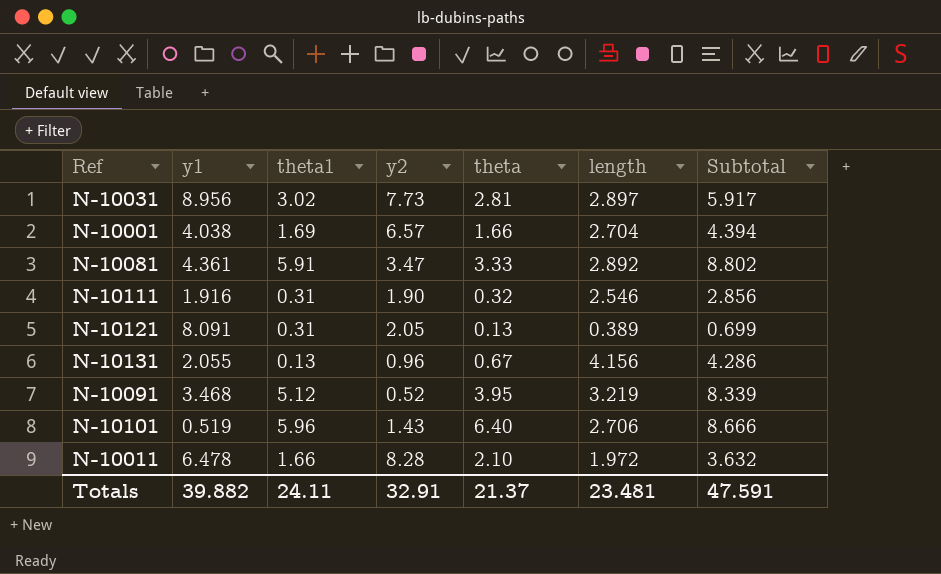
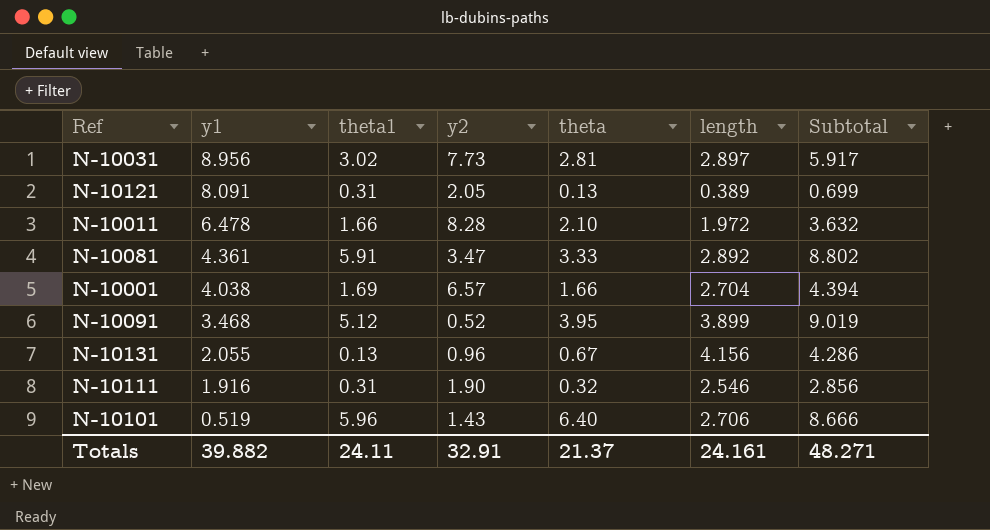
row order: none -> y1 descending
N-10091 | length: 3.219 -> 3.899
N-10091 | Subtotal: 8.339 -> 9.019
Totals | length: 23.481 -> 24.161
Totals | Subtotal: 47.591 -> 48.271

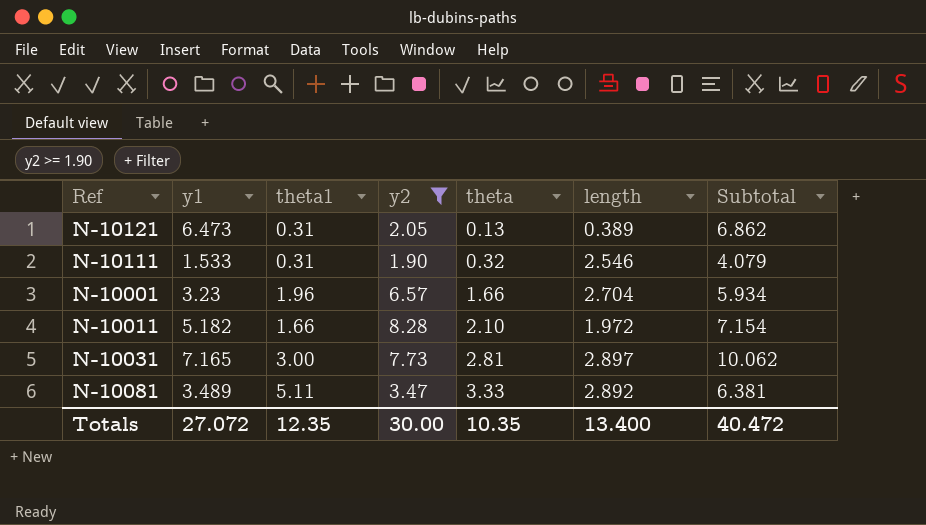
filter: none -> y2 >= 1.90
row order: y1 descending -> theta ascending
column Subtotal | formula: [theta1] + [length] -> [y1] + [length]
N-10121 | y1: 8.091 -> 6.473
N-10111 | y1: 1.916 -> 1.533
N-10001 | y1: 4.038 -> 3.23
N-10001 | theta1: 1.69 -> 1.96
N-10011 | y1: 6.478 -> 5.182
N-10031 | y1: 8.956 -> 7.165
N-10031 | theta1: 3.02 -> 3.00
N-10081 | y1: 4.361 -> 3.489
N-10081 | theta1: 5.91 -> 5.11
Totals | y1: 39.882 -> 27.072
Totals | theta1: 24.11 -> 12.35
Totals | y2: 32.91 -> 30.00
Totals | theta: 21.37 -> 10.35
Totals | length: 24.161 -> 13.400
Totals | Subtotal: 48.271 -> 40.472

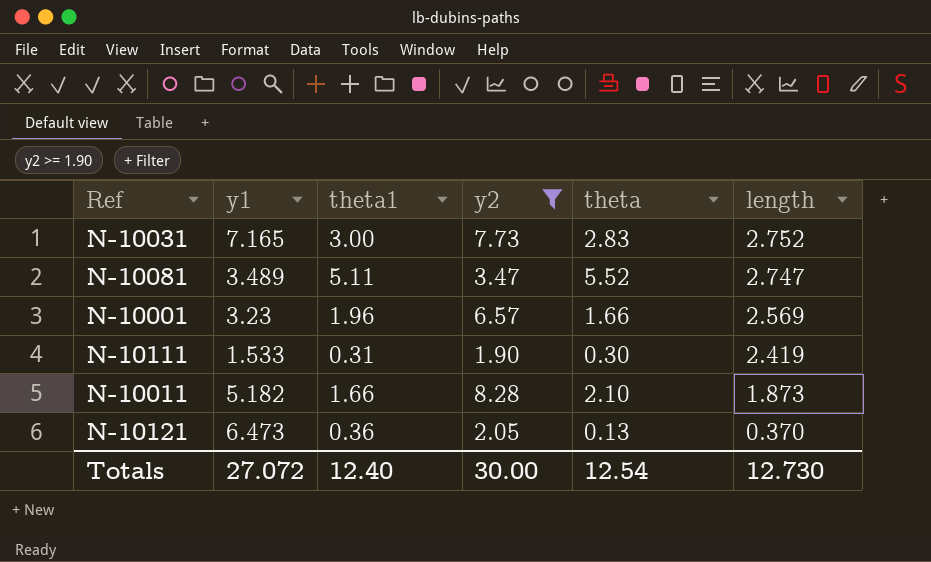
row order: theta ascending -> length descending
column Subtotal | formula: [y1] + [length] -> none
N-10031 | theta: 2.81 -> 2.83
N-10031 | length: 2.897 -> 2.752
N-10081 | theta: 3.33 -> 5.52
N-10081 | length: 2.892 -> 2.747
N-10001 | length: 2.704 -> 2.569
N-10111 | theta: 0.32 -> 0.30
N-10111 | length: 2.546 -> 2.419
N-10011 | length: 1.972 -> 1.873
N-10121 | theta1: 0.31 -> 0.36
N-10121 | length: 0.389 -> 0.370
Totals | theta1: 12.35 -> 12.40
Totals | theta: 10.35 -> 12.54
Totals | length: 13.400 -> 12.730

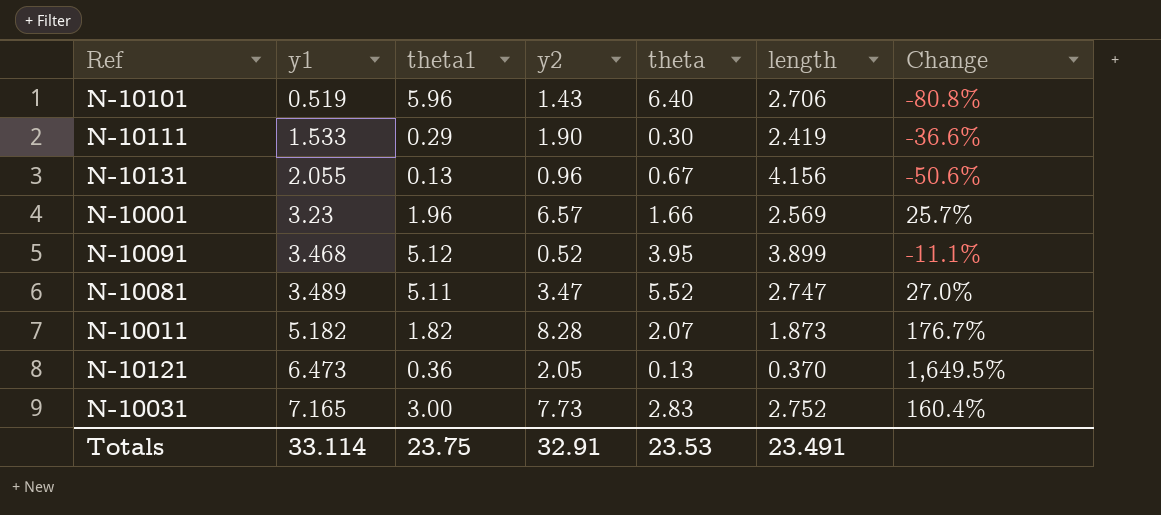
filter: y2 >= 1.90 -> none
row order: length descending -> y1 ascending
column Change | formula: none -> ([y1] - [length]) / [length]
N-10111 | theta1: 0.31 -> 0.29
N-10011 | theta1: 1.66 -> 1.82
N-10011 | theta: 2.10 -> 2.07
Totals | y1: 27.072 -> 33.114
Totals | theta1: 12.40 -> 23.75
Totals | y2: 30.00 -> 32.91
Totals | theta: 12.54 -> 23.53
Totals | length: 12.730 -> 23.491

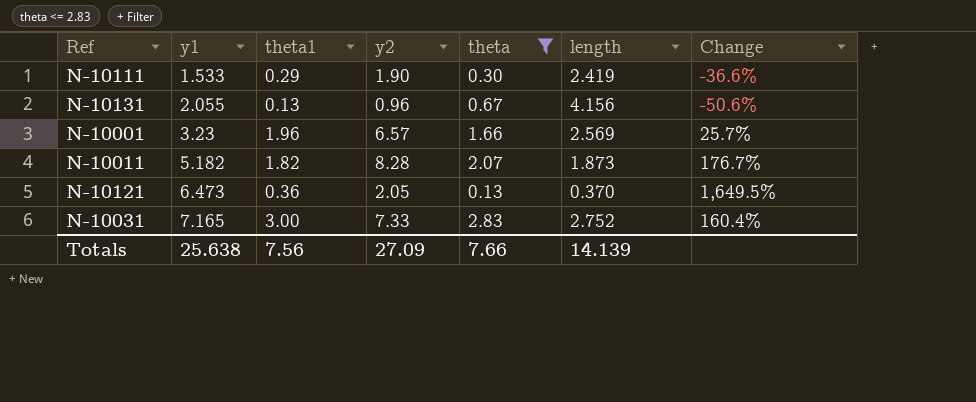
filter: none -> theta <= 2.83
N-10031 | y2: 7.73 -> 7.33
Totals | y1: 33.114 -> 25.638
Totals | theta1: 23.75 -> 7.56
Totals | y2: 32.91 -> 27.09
Totals | theta: 23.53 -> 7.66
Totals | length: 23.491 -> 14.139

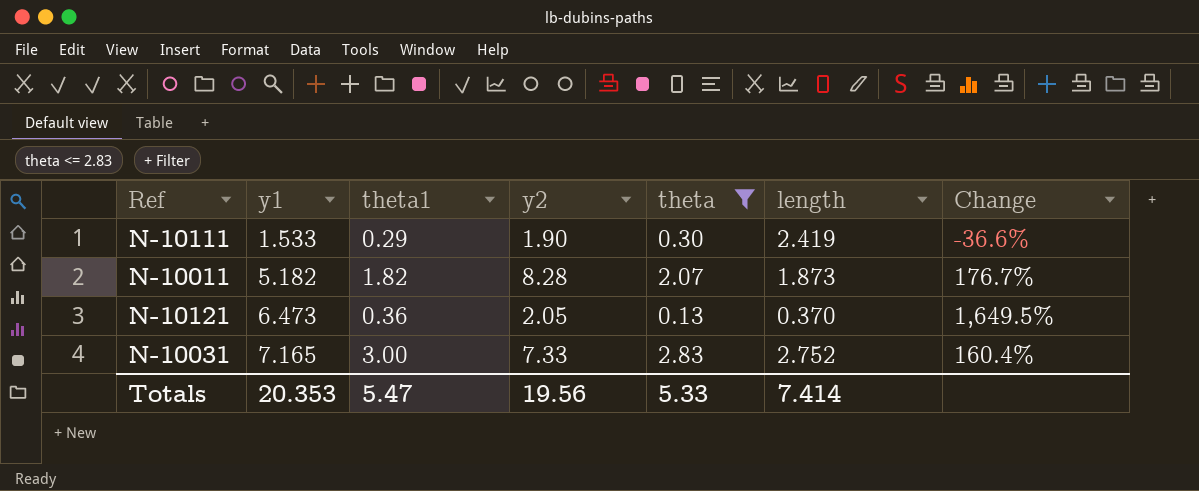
row N-10131: 2.055 | 0.13 | 0.96 | 0.67 | 4.156 | -50.6% -> none
row N-10001: 3.23 | 1.96 | 6.57 | 1.66 | 2.569 | 25.7% -> none
Totals | y1: 25.638 -> 20.353
Totals | theta1: 7.56 -> 5.47
Totals | y2: 27.09 -> 19.56
Totals | theta: 7.66 -> 5.33
Totals | length: 14.139 -> 7.414

